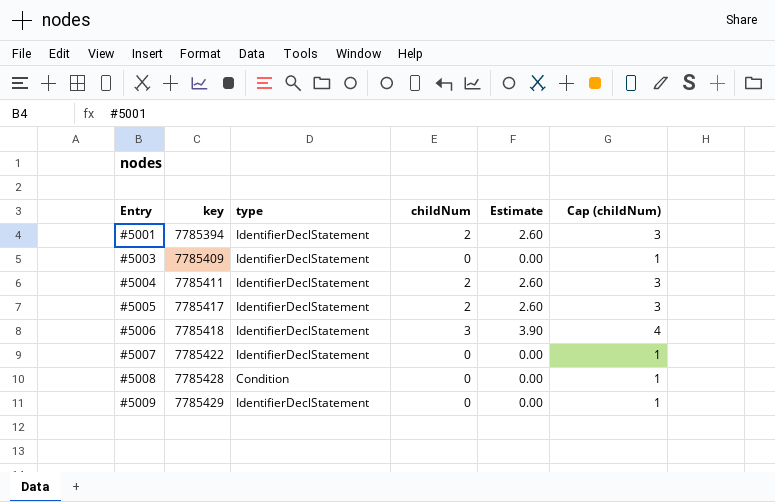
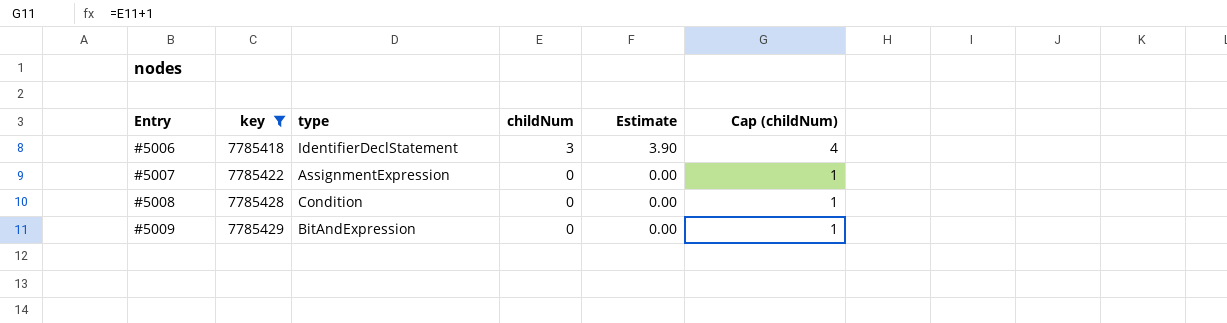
filter: none -> key >= 7785418
#5007 | type: IdentifierDeclStatement -> AssignmentExpression
#5009 | type: IdentifierDeclStatement -> BitAndExpression

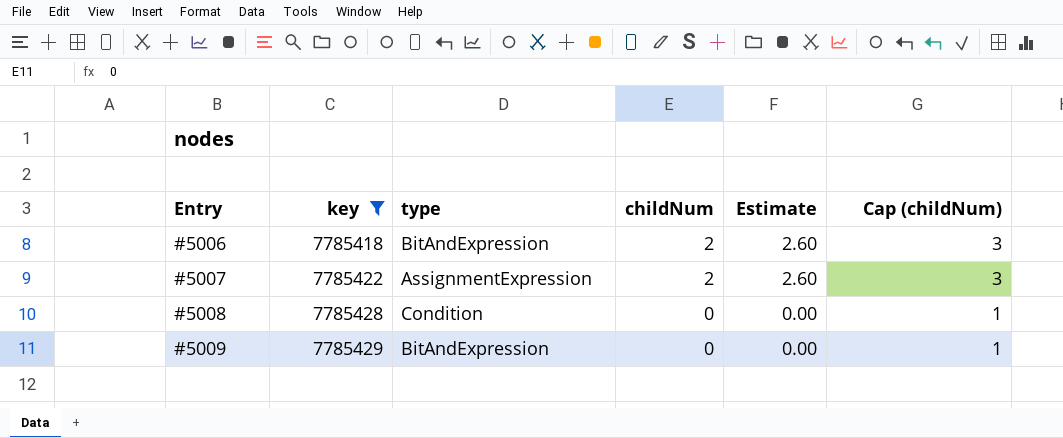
#5006 | type: IdentifierDeclStatement -> BitAndExpression
#5006 | childNum: 3 -> 2
#5006 | Estimate: 3.90 -> 2.60
#5006 | Cap (childNum): 4 -> 3
#5007 | childNum: 0 -> 2
#5007 | Estimate: 0.00 -> 2.60
#5007 | Cap (childNum): 1 -> 3

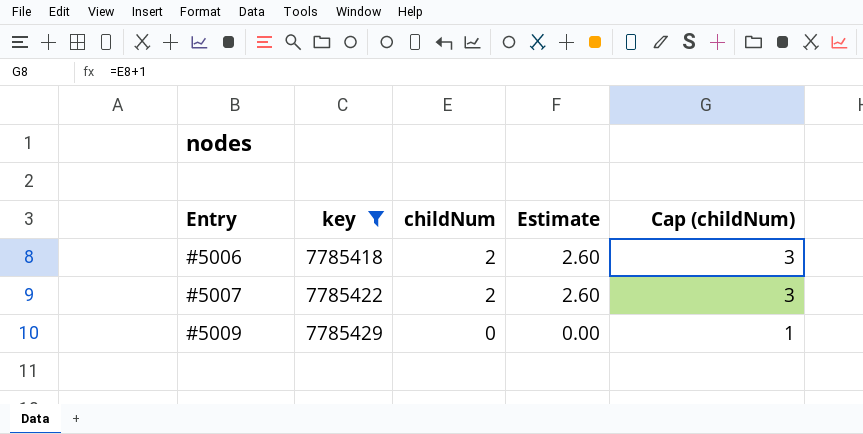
column type | position: 3 -> none
row #5008: 7785428 | Condition | 0 | 0.00 | 1 -> none

